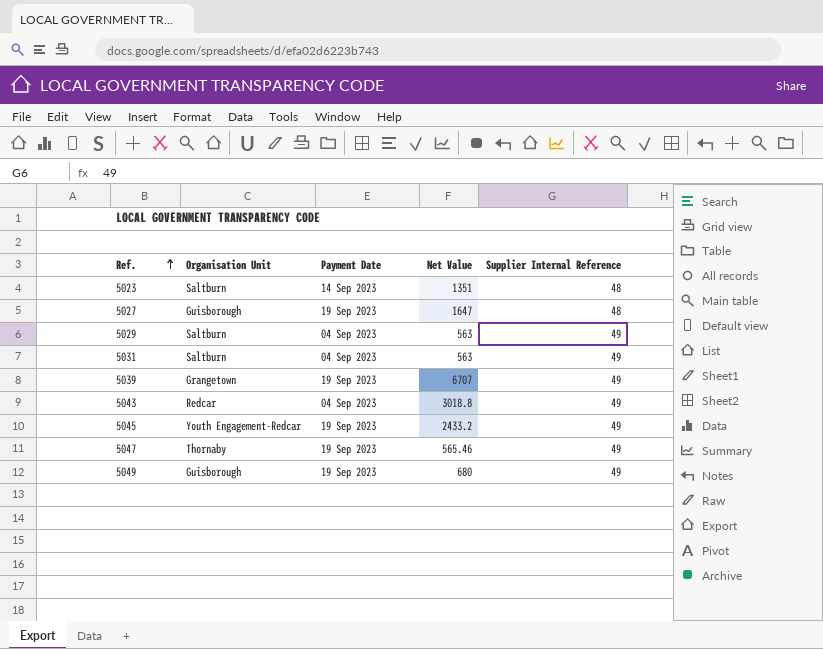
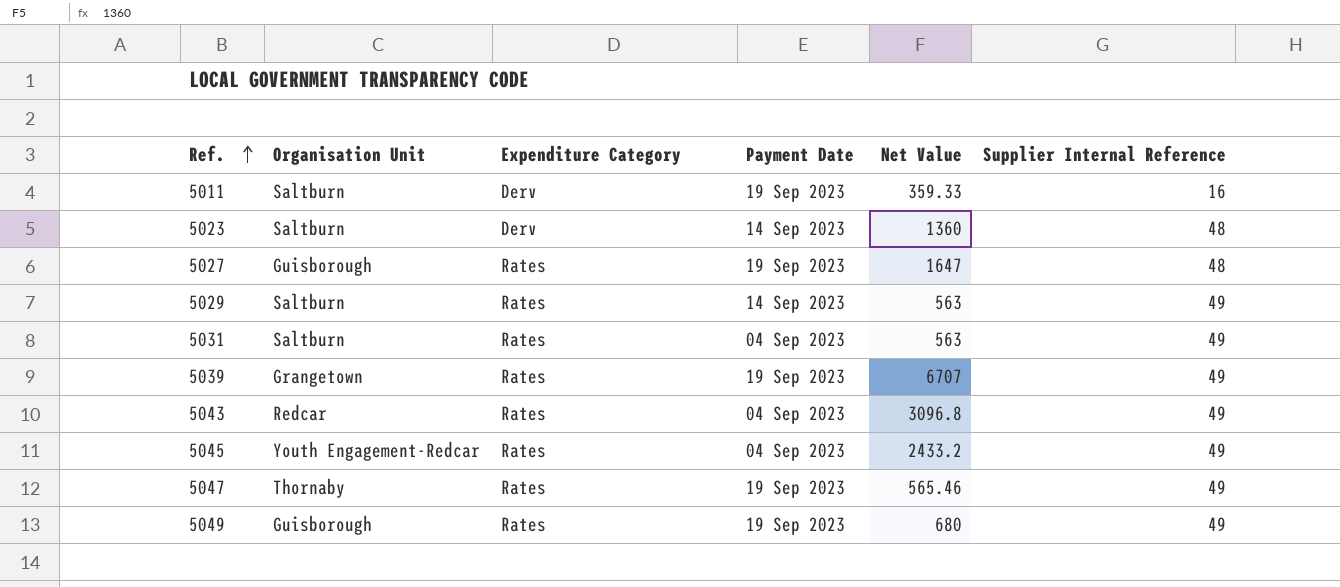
column Expenditure Category | position: none -> 3
row 5011: none -> Saltburn | Derv | 19 Sep 2023 | 359.33 | 16
5023 | Net Value: 1351 -> 1360
5029 | Payment Date: 04 Sep 2023 -> 14 Sep 2023
5043 | Net Value: 3018.8 -> 3096.8
5045 | Payment Date: 19 Sep 2023 -> 04 Sep 2023

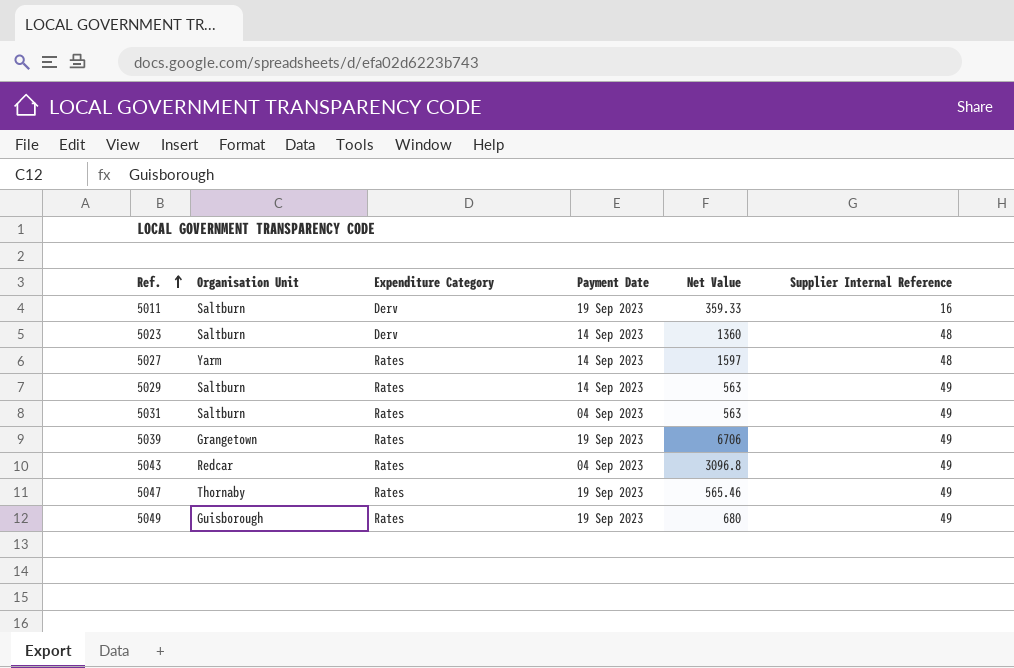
row 5045: Youth Engagement-Redcar | Rates | 04 Sep 2023 | 2433.2 | 49 -> none
5027 | Organisation Unit: Guisborough -> Yarm
5027 | Payment Date: 19 Sep 2023 -> 14 Sep 2023
5027 | Net Value: 1647 -> 1597
5039 | Net Value: 6707 -> 6706

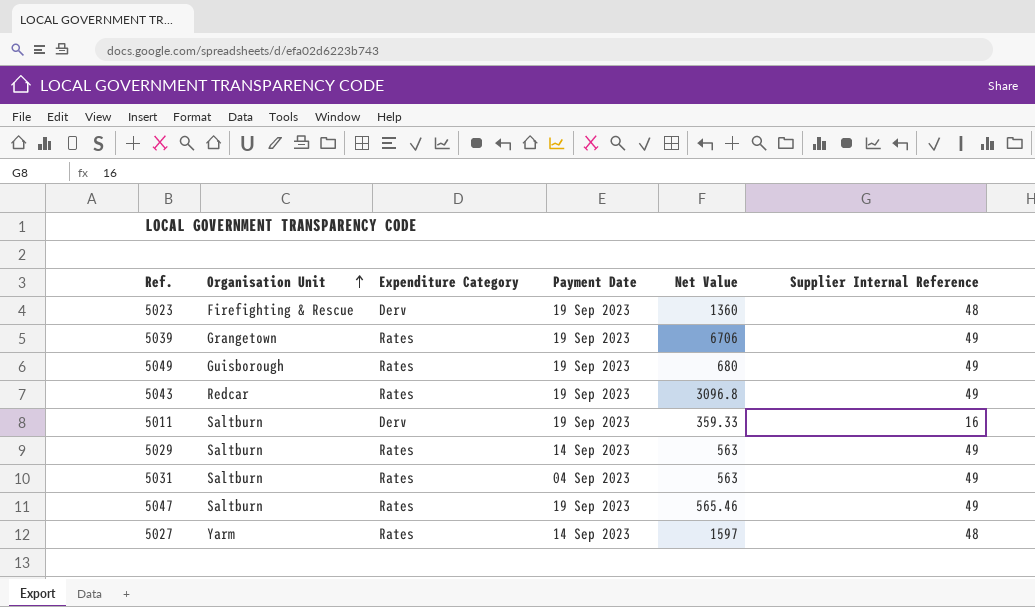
row order: Ref. ascending -> Organisation Unit ascending
5023 | Organisation Unit: Saltburn -> Firefighting & Rescue
5023 | Payment Date: 14 Sep 2023 -> 19 Sep 2023
5043 | Payment Date: 04 Sep 2023 -> 19 Sep 2023
5047 | Organisation Unit: Thornaby -> Saltburn

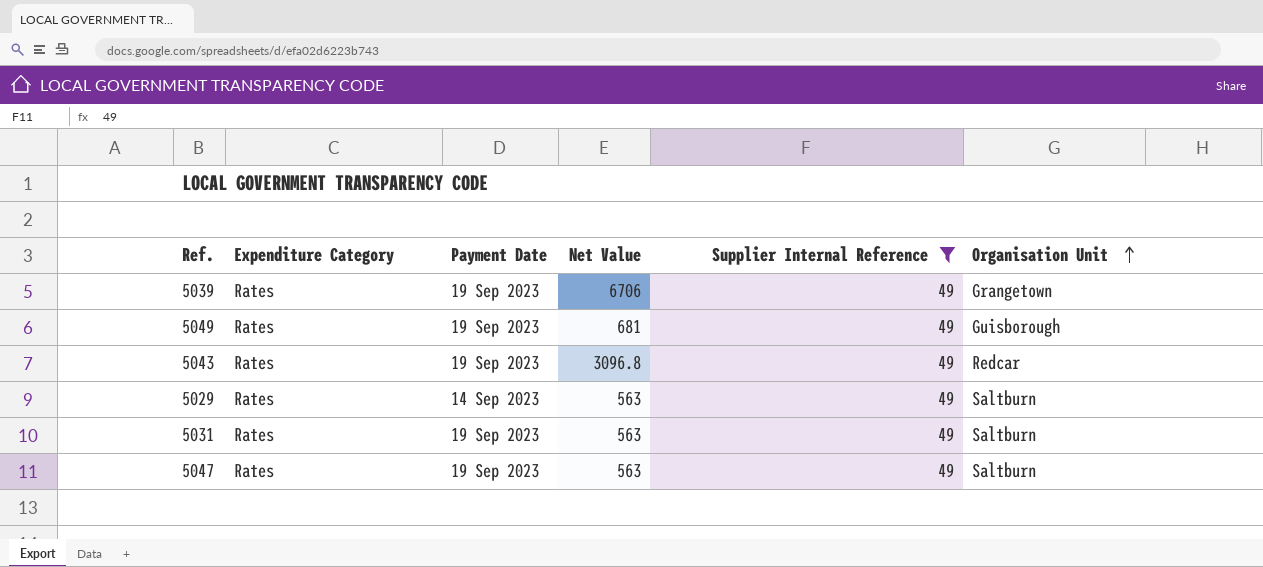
filter: none -> Supplier Internal Reference = 49
column Organisation Unit | position: 2 -> 6
5049 | Net Value: 680 -> 681
5031 | Payment Date: 04 Sep 2023 -> 19 Sep 2023
5047 | Net Value: 565.46 -> 563

